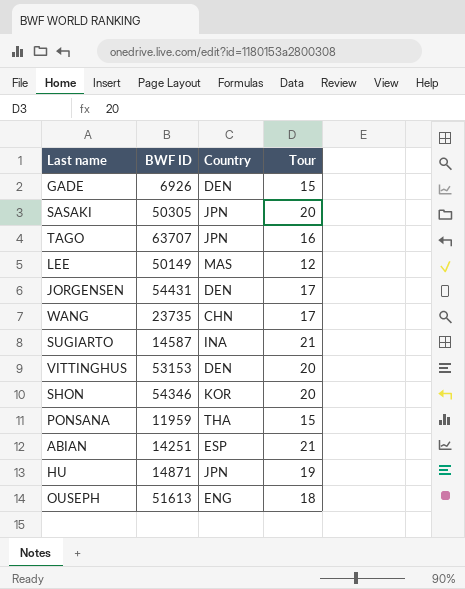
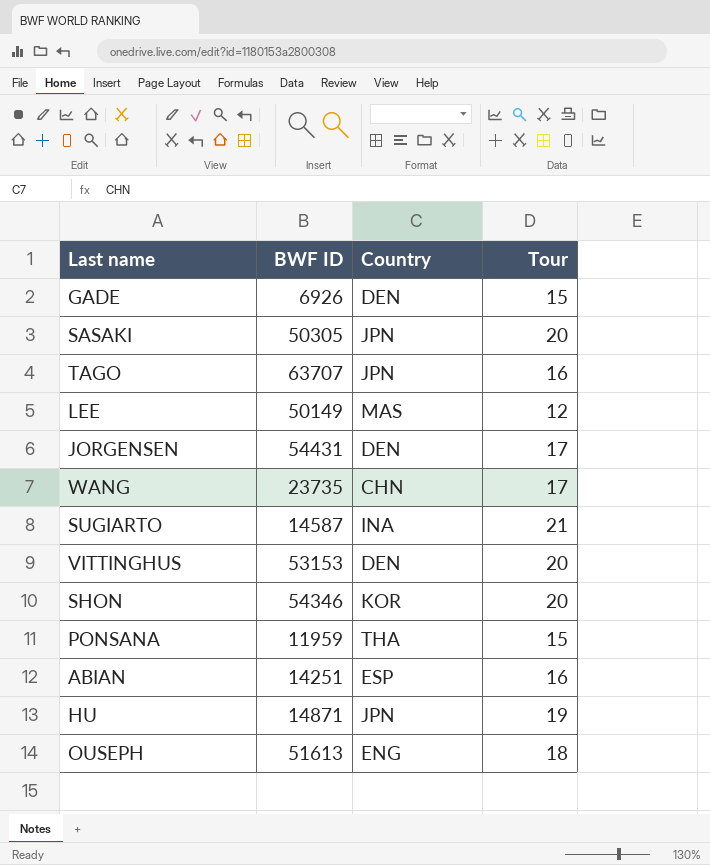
ABIAN | Tour: 21 -> 16

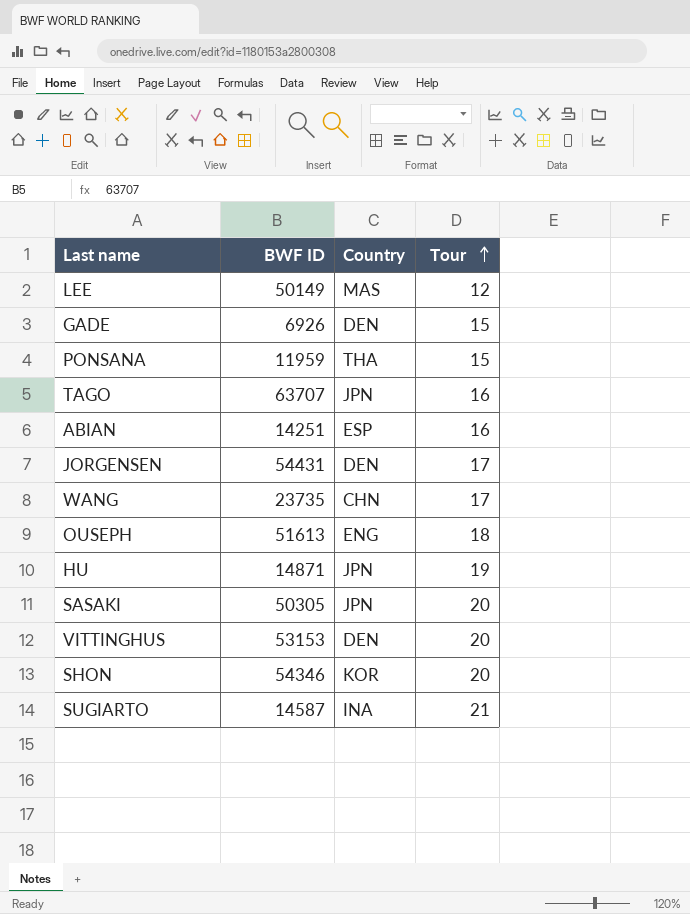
row order: none -> Tour ascending

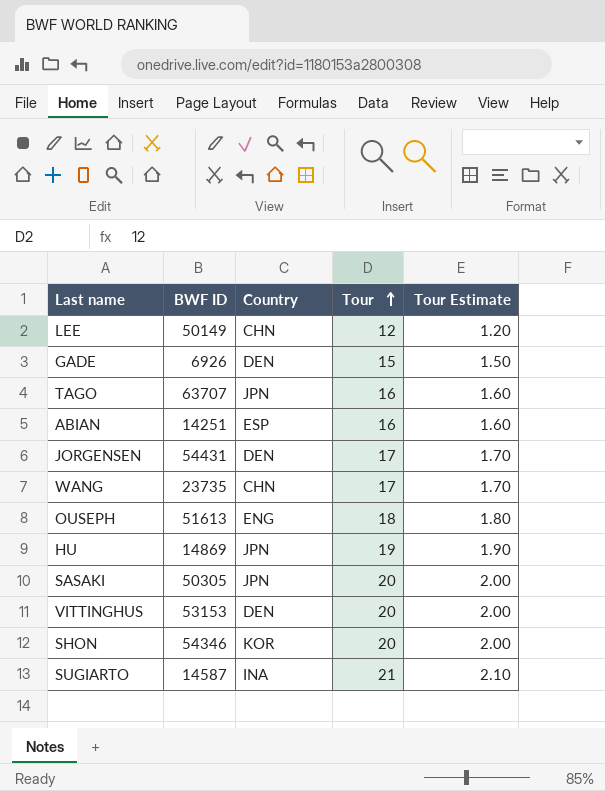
column Tour Estimate | formula: none -> [Tour] * 0.1
row PONSANA: 11959 | THA | 15 -> none
LEE | Country: MAS -> CHN
HU | BWF ID: 14871 -> 14869

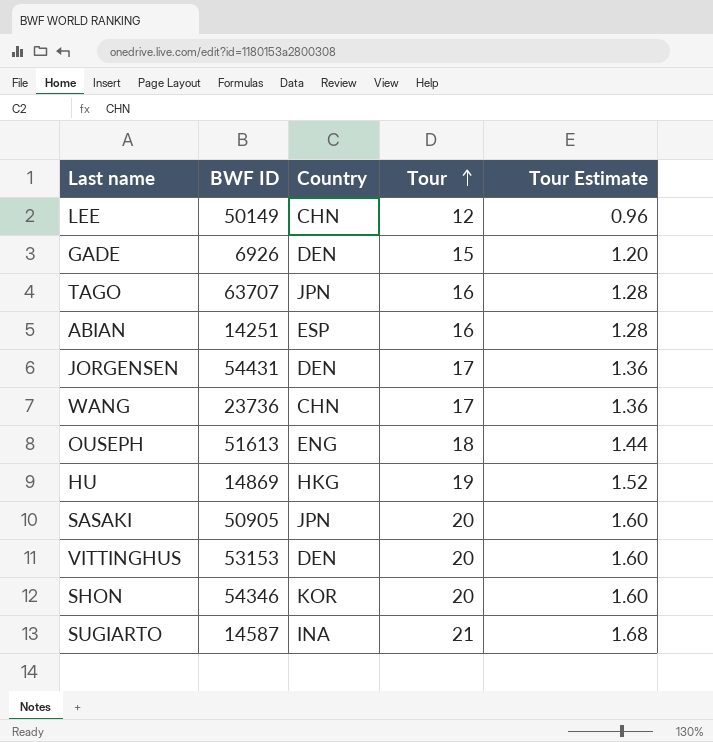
column Tour Estimate | formula: [Tour] * 0.1 -> [Tour] * 0.08
WANG | BWF ID: 23735 -> 23736
HU | Country: JPN -> HKG
SASAKI | BWF ID: 50305 -> 50905

